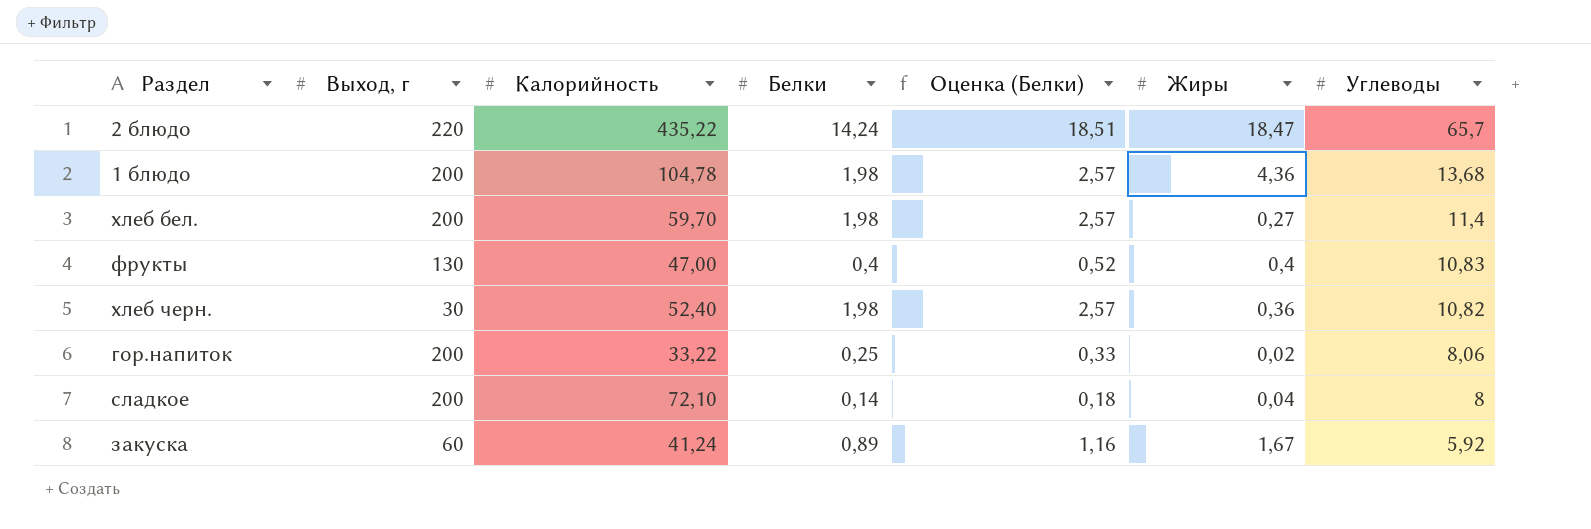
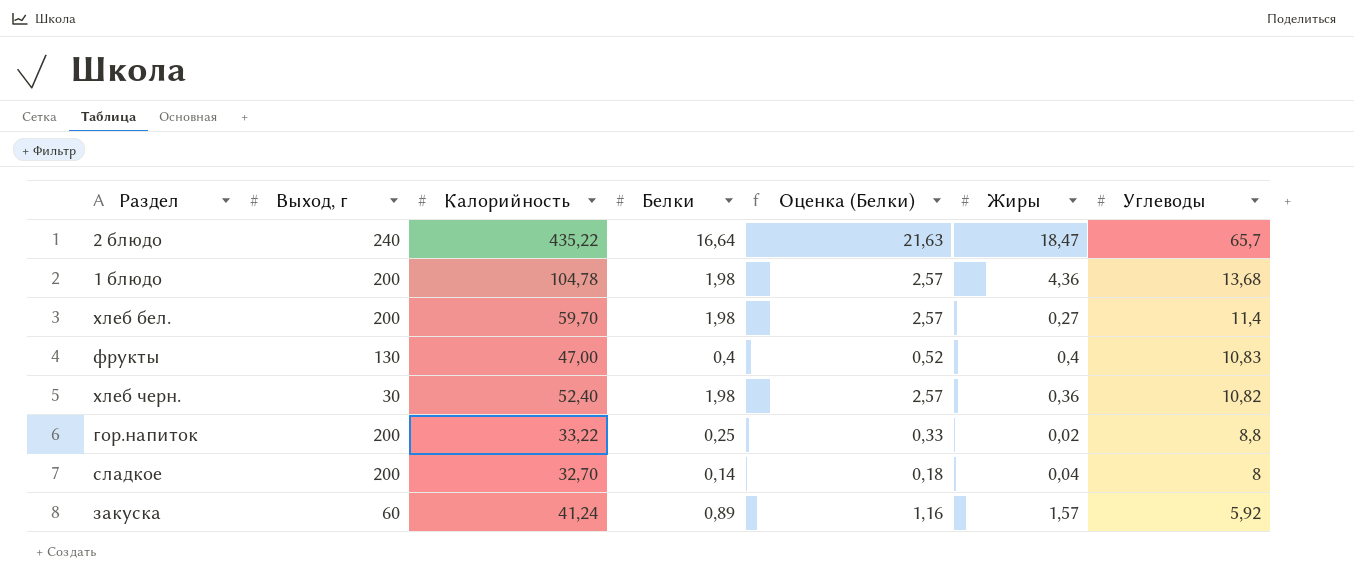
2 блюдо | Выход, г: 220 -> 240
2 блюдо | Белки: 14,24 -> 16,64
2 блюдо | Оценка (Белки): 18,51 -> 21,63
гор.напиток | Углеводы: 8,06 -> 8,8
сладкое | Калорийность: 72,10 -> 32,70
закуска | Жиры: 1,67 -> 1,57

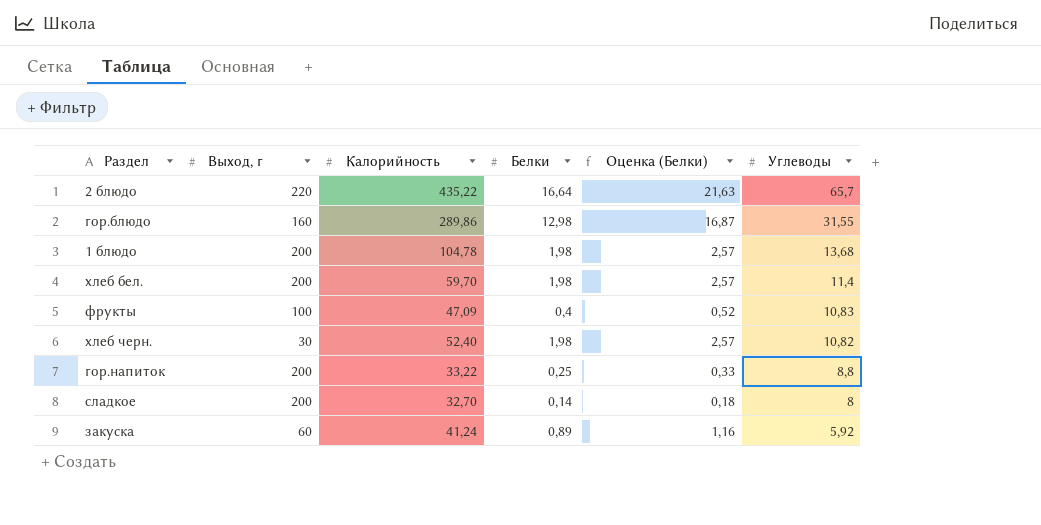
column Жиры | position: 6 -> none
2 блюдо | Выход, г: 240 -> 220
row гор.блюдо: none -> 160 | 289,86 | 12,98 | 16,87 | 31,55
фрукты | Выход, г: 130 -> 100
фрукты | Калорийность: 47,00 -> 47,09

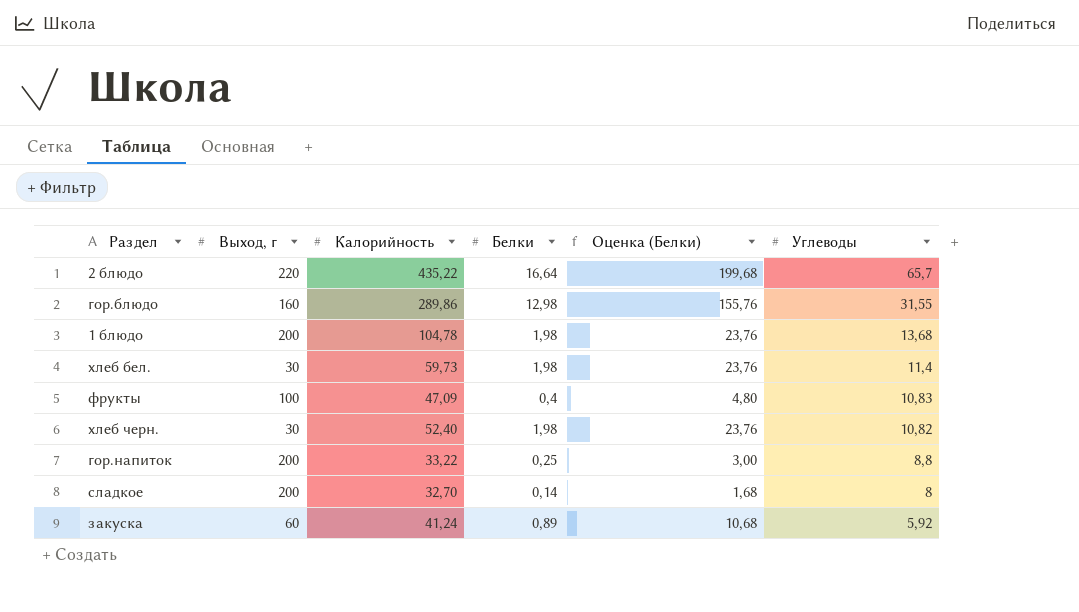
column Оценка (Белки) | formula: [Белки] * 1,3 -> [Белки] * 12
хлеб бел. | Выход, г: 200 -> 30
хлеб бел. | Калорийность: 59,70 -> 59,73

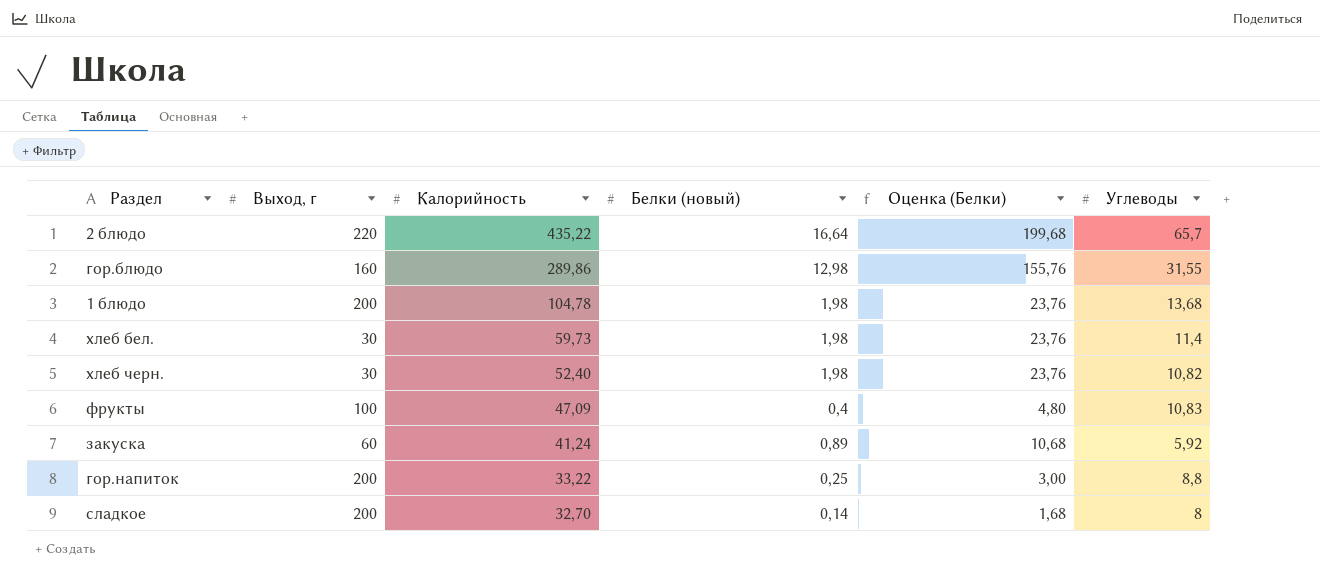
row order: Углеводы descending -> Калорийность descending
column name: Белки -> Белки (новый)

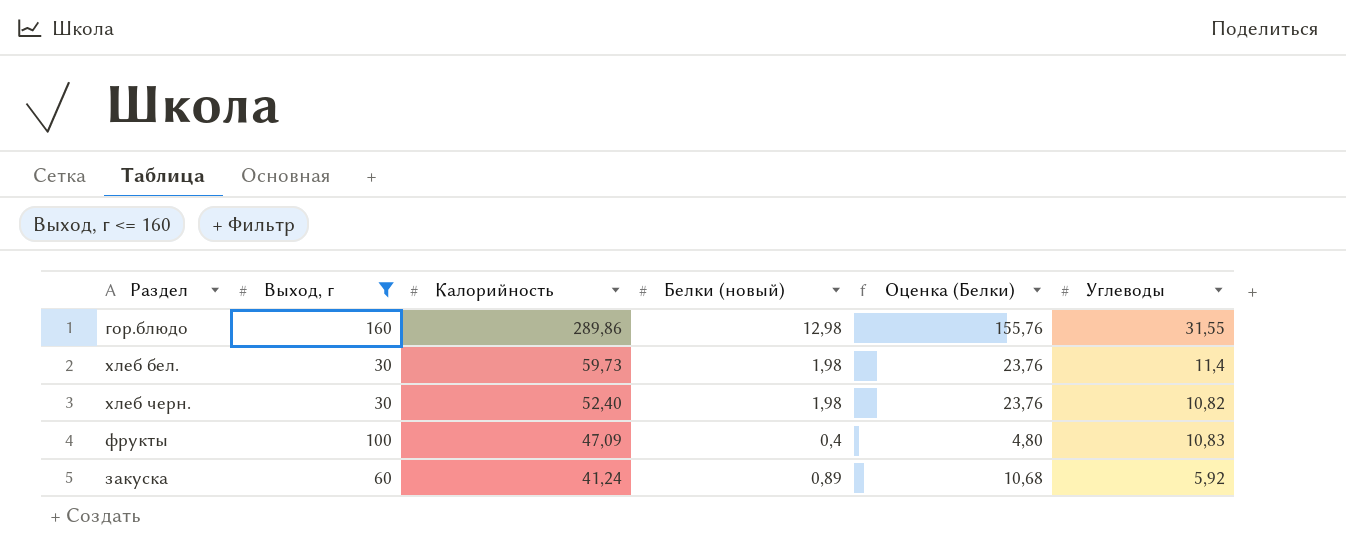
filter: none -> Выход, г <= 160

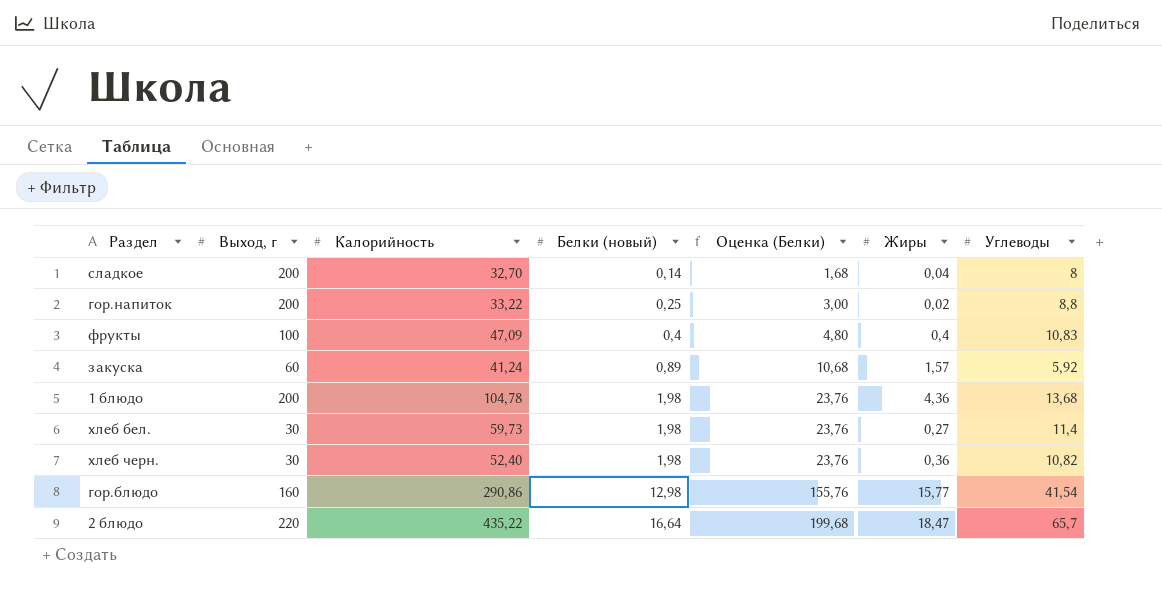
filter: Выход, г <= 160 -> none
row order: Калорийность descending -> Белки (новый) ascending
column Жиры | position: none -> 6
гор.блюдо | Калорийность: 289,86 -> 290,86
гор.блюдо | Углеводы: 31,55 -> 41,54

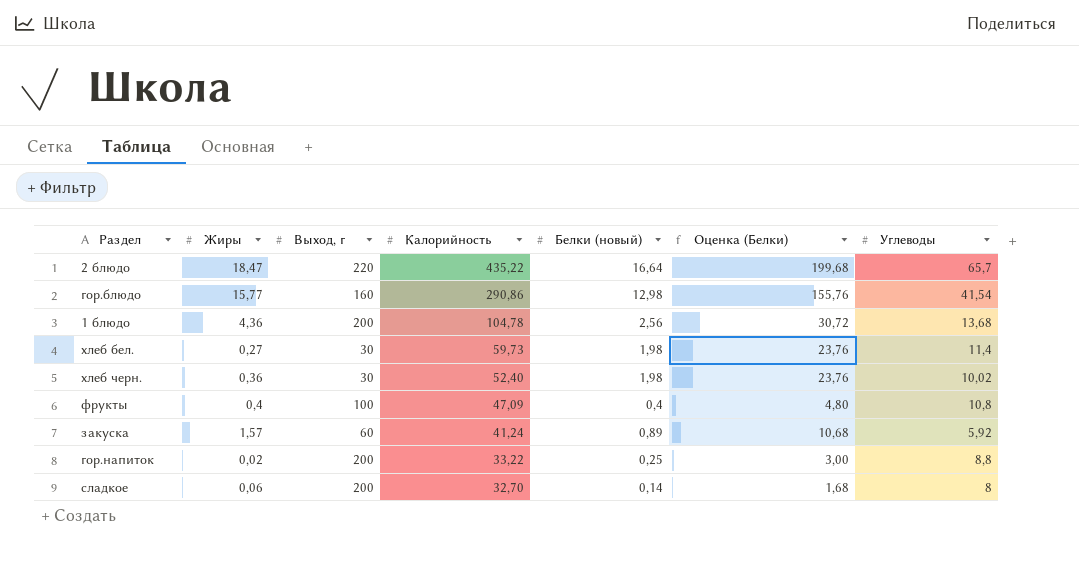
row order: Белки (новый) ascending -> Калорийность descending
column Жиры | position: 6 -> 2
1 блюдо | Белки (новый): 1,98 -> 2,56
1 блюдо | Оценка (Белки): 23,76 -> 30,72
хлеб черн. | Углеводы: 10,82 -> 10,02
фрукты | Углеводы: 10,83 -> 10,8
сладкое | Жиры: 0,04 -> 0,06

